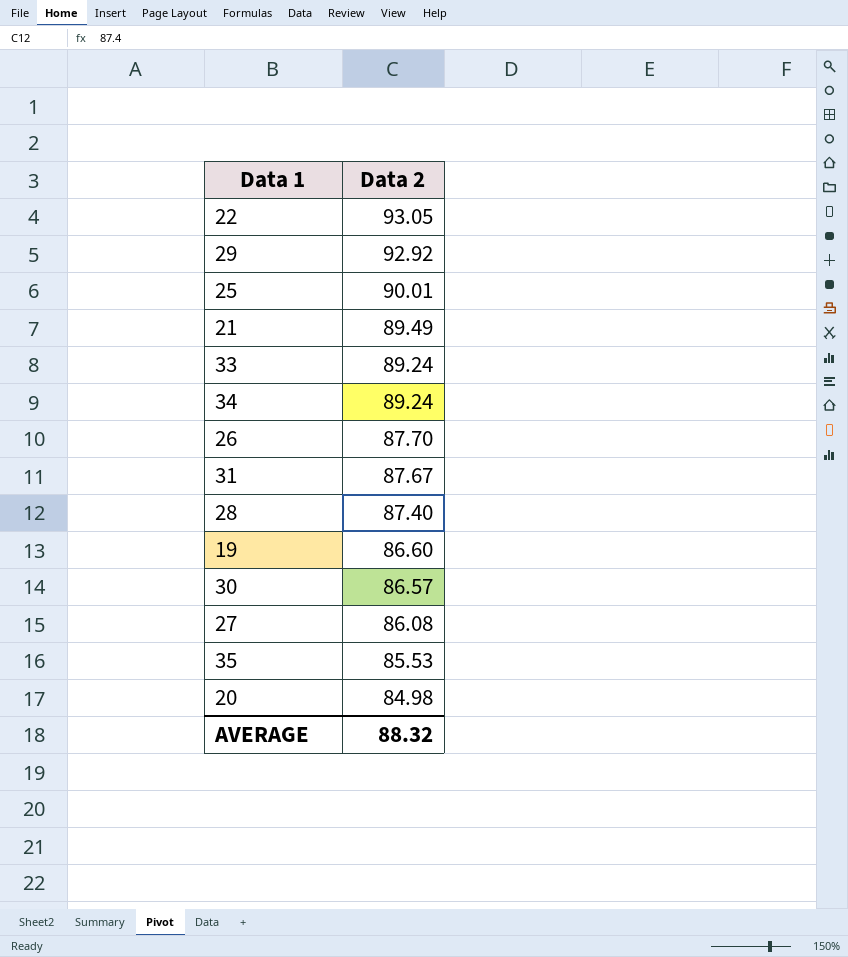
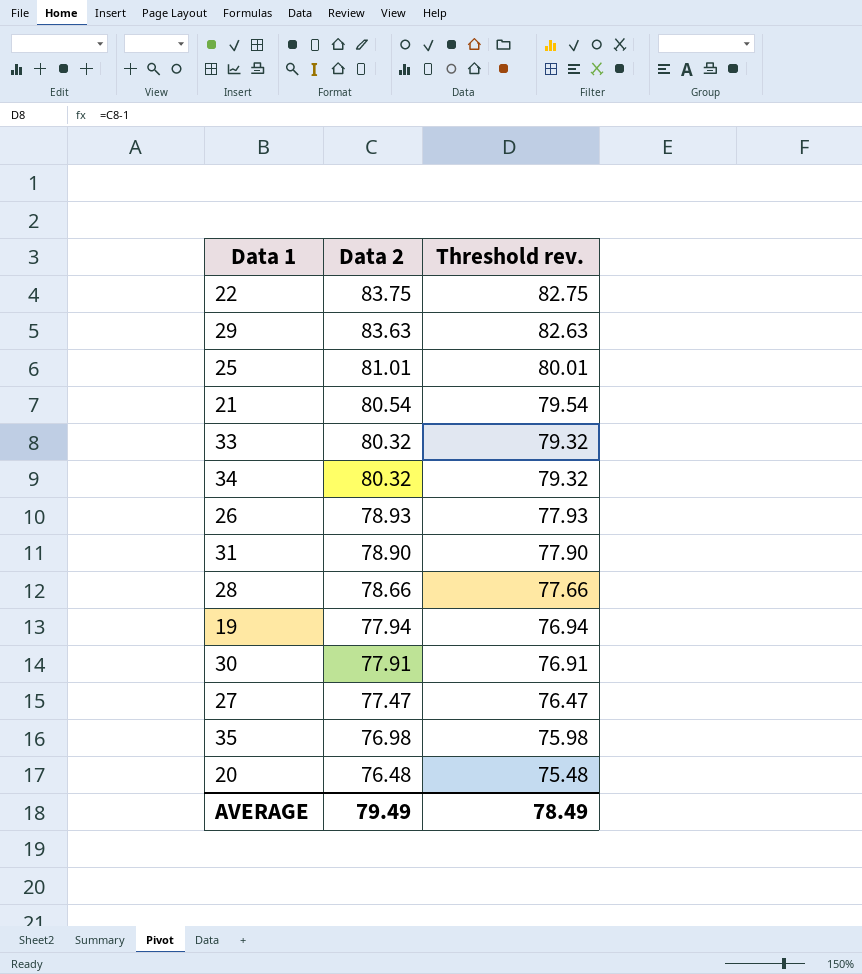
column Threshold rev. | formula: none -> [Data 2] - 1
22 | Data 2: 93.05 -> 83.75
29 | Data 2: 92.92 -> 83.63
25 | Data 2: 90.01 -> 81.01
21 | Data 2: 89.49 -> 80.54
33 | Data 2: 89.24 -> 80.32
34 | Data 2: 89.24 -> 80.32
26 | Data 2: 87.70 -> 78.93
31 | Data 2: 87.67 -> 78.90
28 | Data 2: 87.40 -> 78.66
19 | Data 2: 86.60 -> 77.94
30 | Data 2: 86.57 -> 77.91
27 | Data 2: 86.08 -> 77.47
35 | Data 2: 85.53 -> 76.98
20 | Data 2: 84.98 -> 76.48
AVERAGE | Data 2: 88.32 -> 79.49

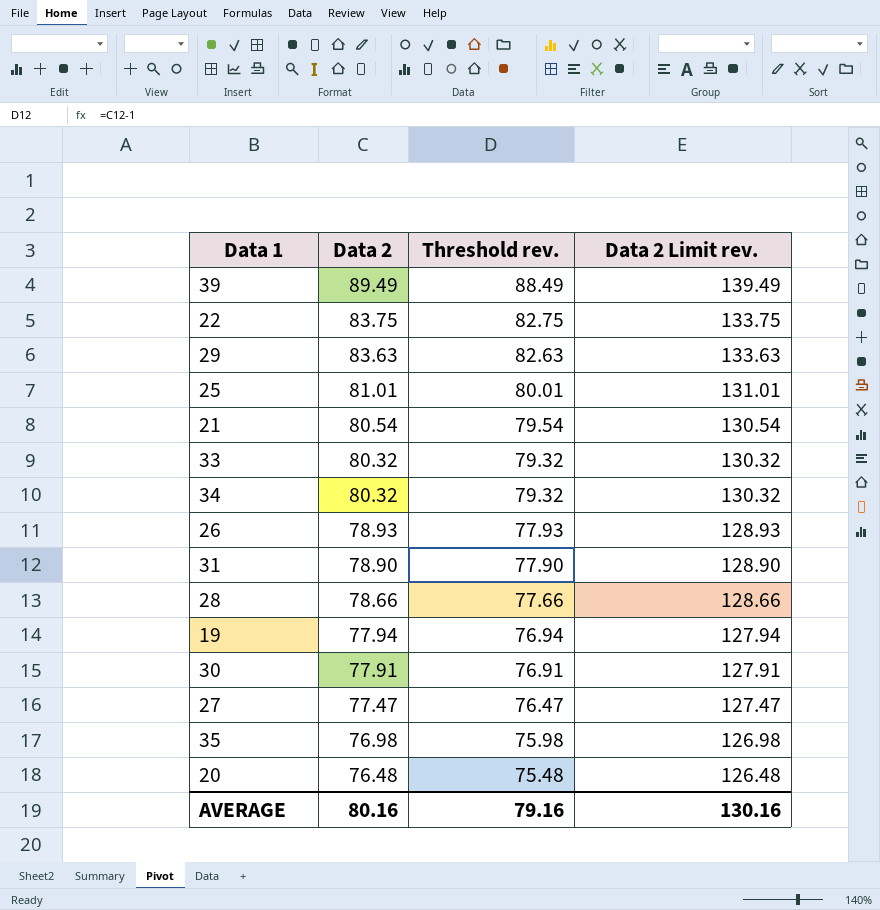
column Data 2 Limit rev. | formula: none -> [Data 2] + 50
row 39: none -> 89.49 | 88.49 | 139.49
AVERAGE | Data 2: 79.49 -> 80.16
AVERAGE | Threshold rev.: 78.49 -> 79.16

